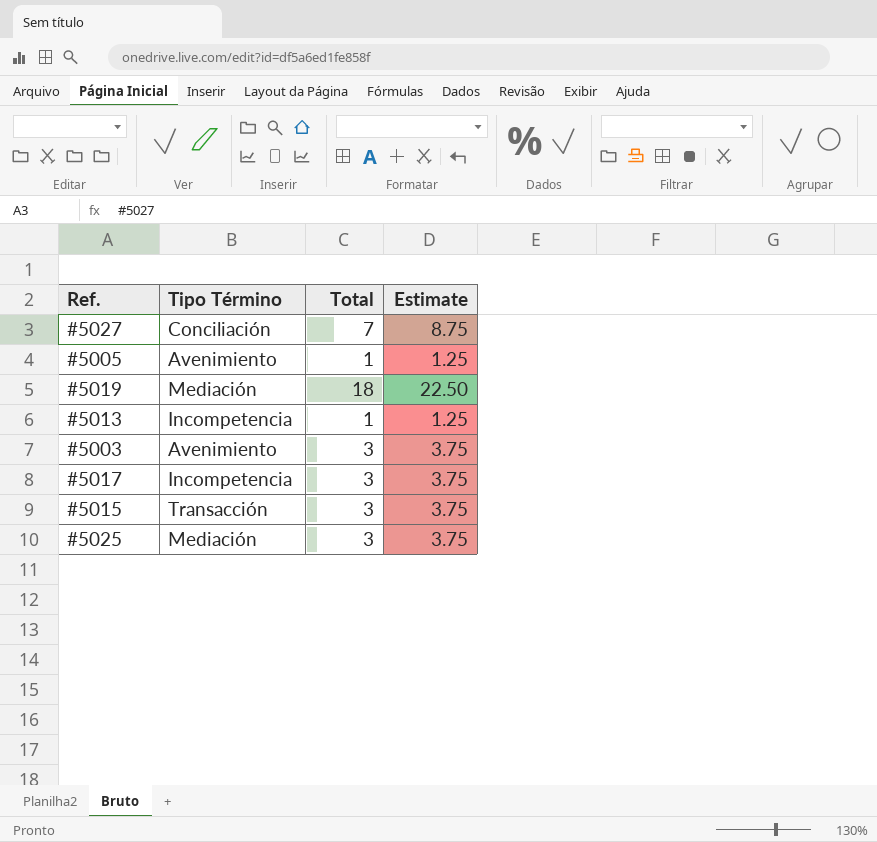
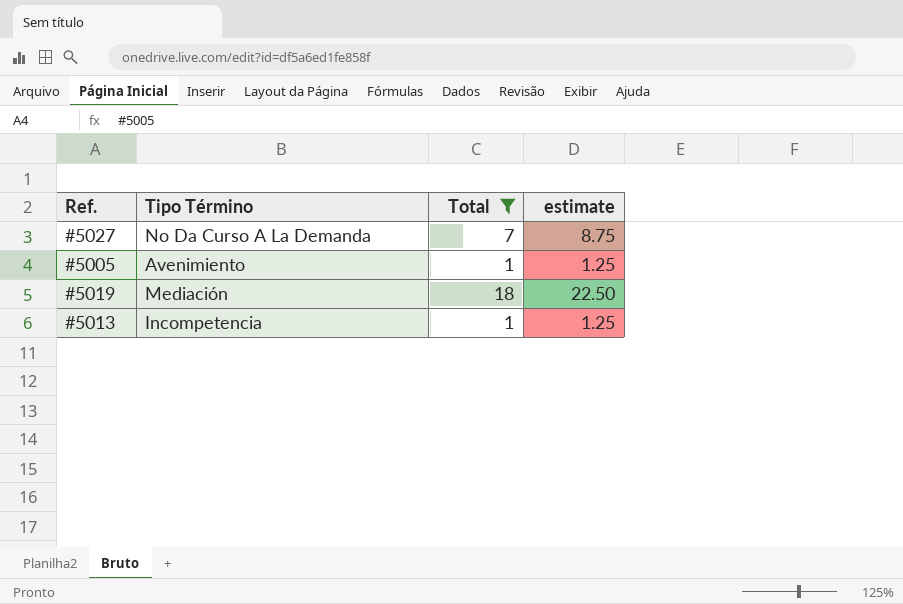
filter: none -> Total != 3
column name: Estimate -> estimate
#5027 | Tipo Término: Conciliación -> No Da Curso A La Demanda

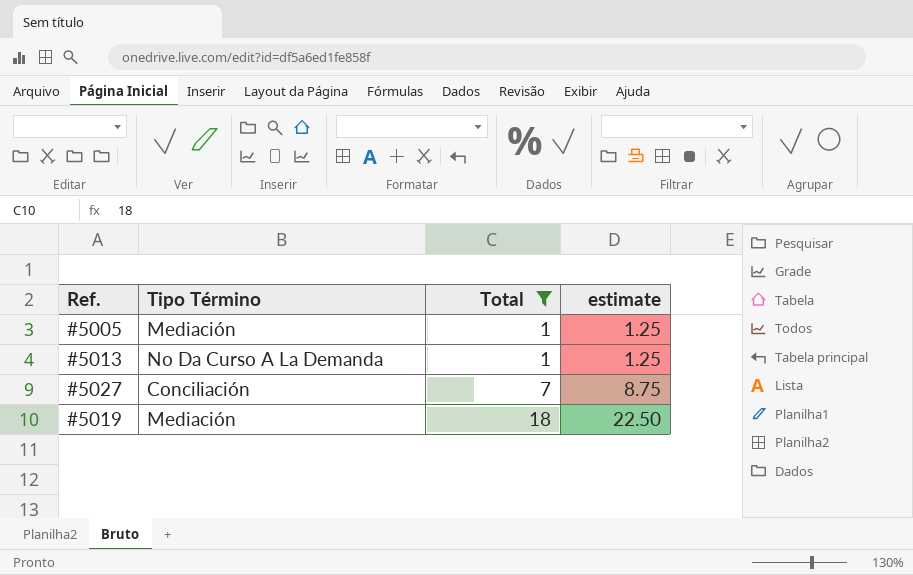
row order: none -> Total ascending
#5005 | Tipo Término: Avenimiento -> Mediación
#5013 | Tipo Término: Incompetencia -> No Da Curso A La Demanda
#5027 | Tipo Término: No Da Curso A La Demanda -> Conciliación

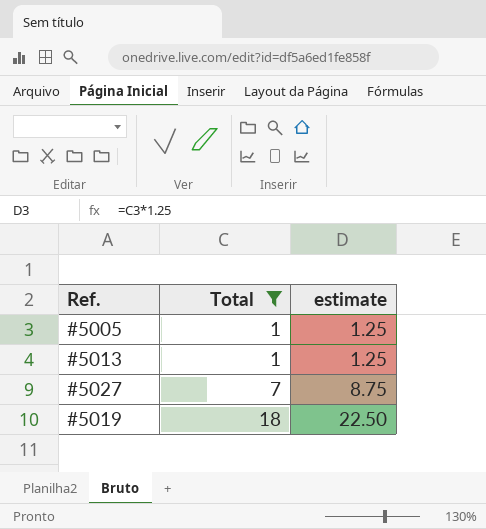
column Tipo Término | position: 2 -> none

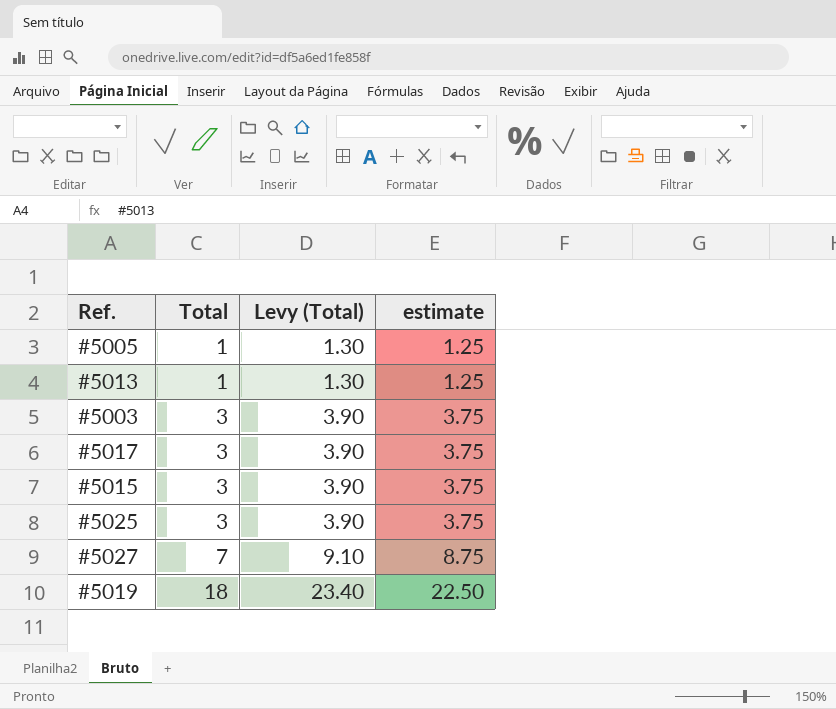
filter: Total != 3 -> none
column Levy (Total) | formula: none -> [Total] * 1.3

